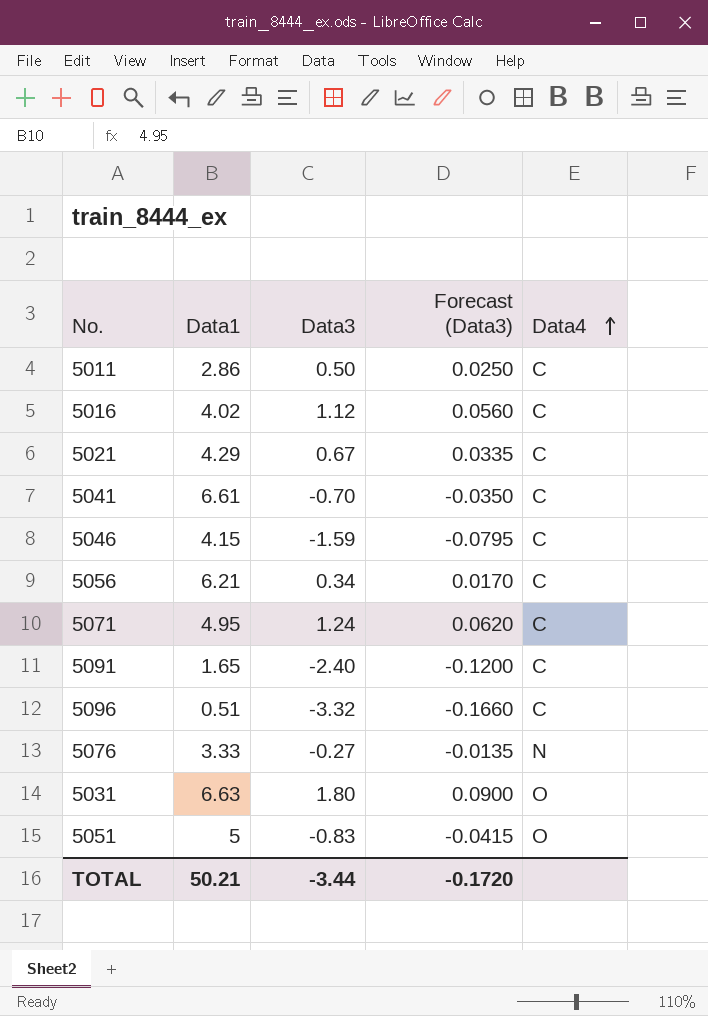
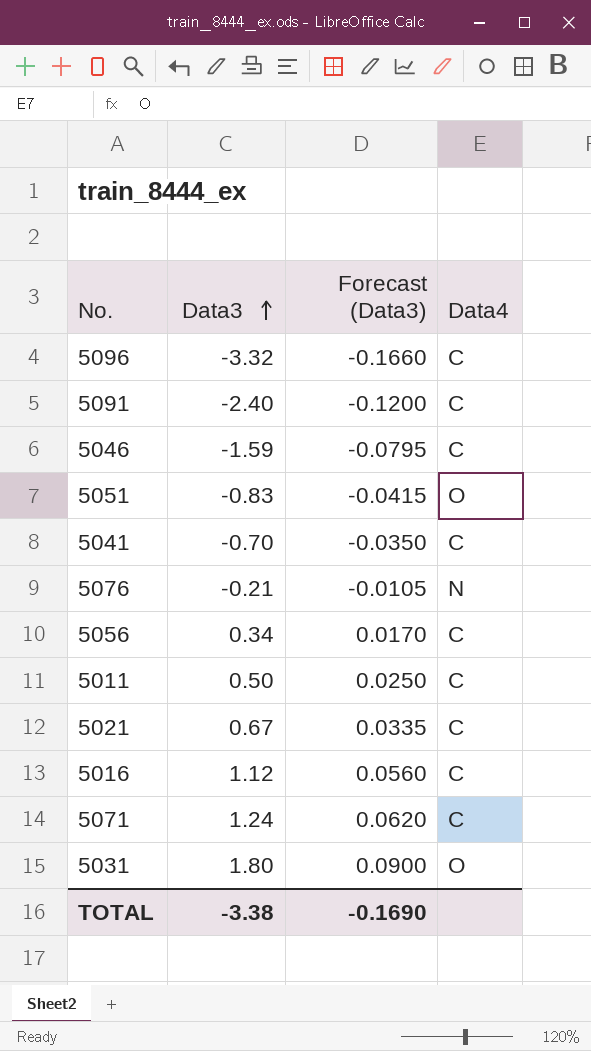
row order: Data4 ascending -> Data3 ascending
column Data1 | position: 2 -> none
5076 | Data3: -0.27 -> -0.21
5076 | Forecast (Data3): -0.0135 -> -0.0105
TOTAL | Data3: -3.44 -> -3.38
TOTAL | Forecast (Data3): -0.1720 -> -0.1690

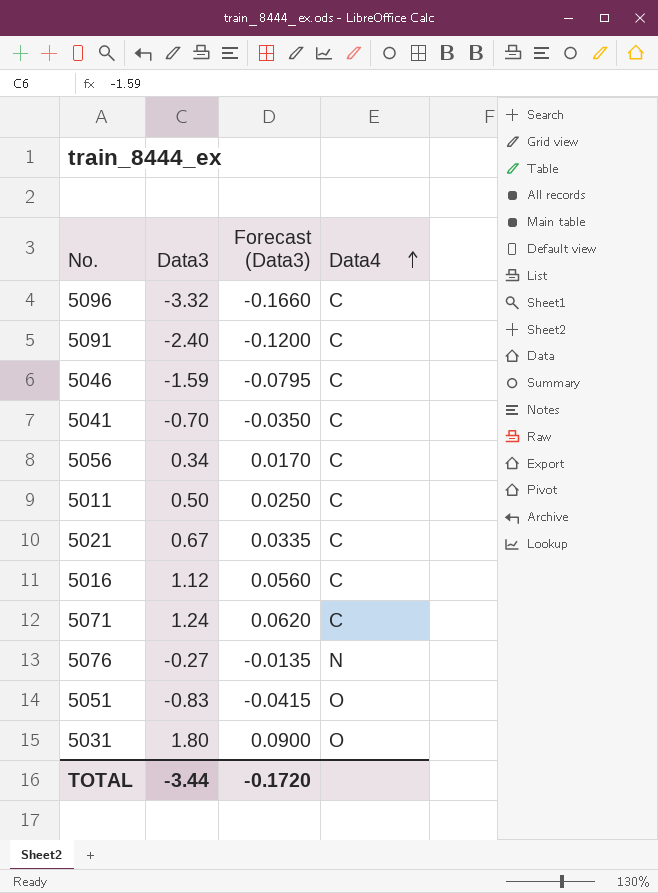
row order: Data3 ascending -> Data4 ascending
5076 | Data3: -0.21 -> -0.27
5076 | Forecast (Data3): -0.0105 -> -0.0135
TOTAL | Data3: -3.38 -> -3.44
TOTAL | Forecast (Data3): -0.1690 -> -0.1720

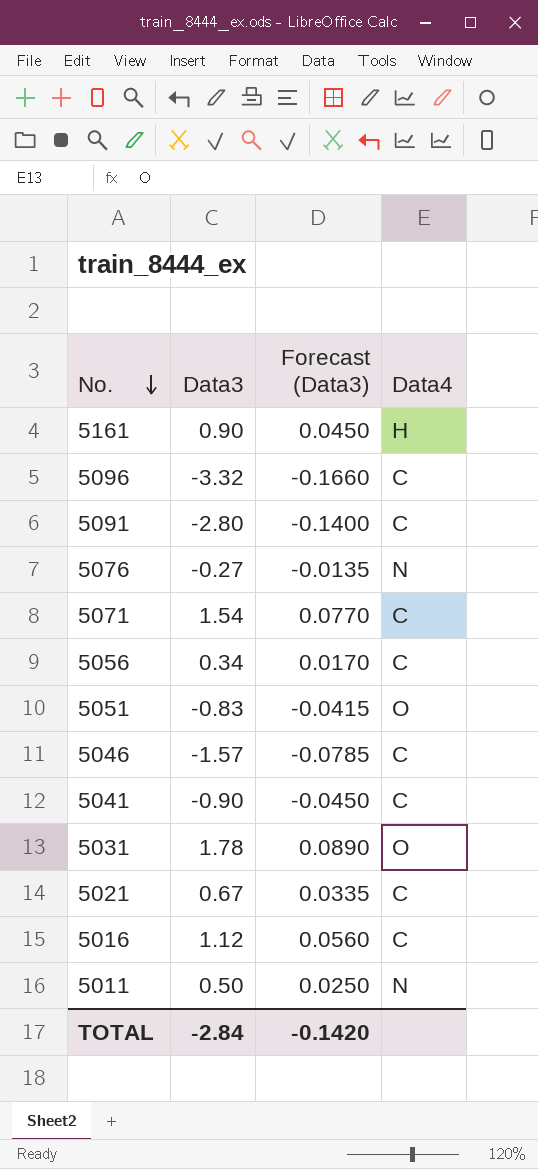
row order: Data4 ascending -> No. descending
row 5161: none -> 0.90 | 0.0450 | H
5091 | Data3: -2.40 -> -2.80
5091 | Forecast (Data3): -0.1200 -> -0.1400
5071 | Data3: 1.24 -> 1.54
5071 | Forecast (Data3): 0.0620 -> 0.0770
5046 | Data3: -1.59 -> -1.57
5046 | Forecast (Data3): -0.0795 -> -0.0785
5041 | Data3: -0.70 -> -0.90
5041 | Forecast (Data3): -0.0350 -> -0.0450
5031 | Data3: 1.80 -> 1.78
5031 | Forecast (Data3): 0.0900 -> 0.0890
5011 | Data4: C -> N
TOTAL | Data3: -3.44 -> -2.84
TOTAL | Forecast (Data3): -0.1720 -> -0.1420

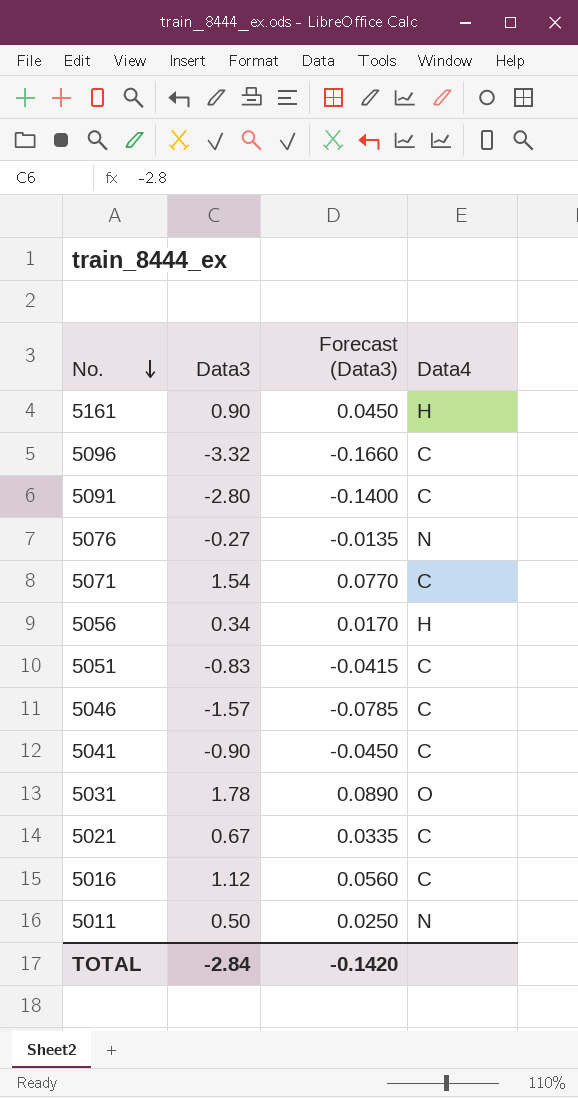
5056 | Data4: C -> H
5051 | Data4: O -> C

